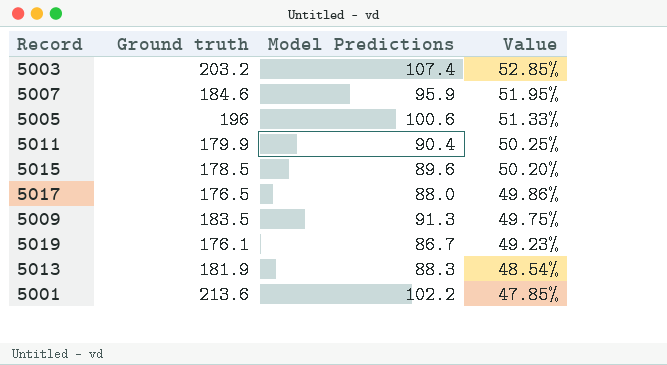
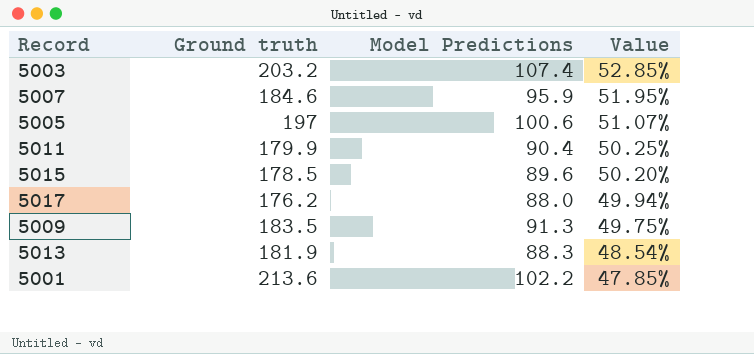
row 5019: 176.1 | 86.7 | 49.23% -> none
5005 | Ground truth: 196 -> 197
5005 | Value: 51.33% -> 51.07%
5017 | Ground truth: 176.5 -> 176.2
5017 | Value: 49.86% -> 49.94%

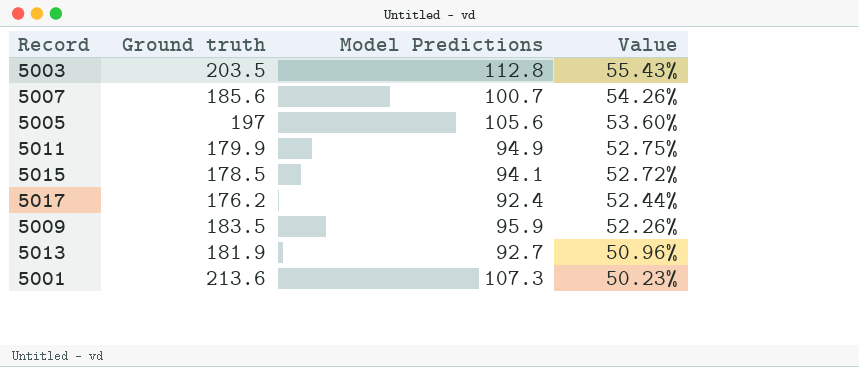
5003 | Ground truth: 203.2 -> 203.5
5003 | Model Predictions: 107.4 -> 112.8
5003 | Value: 52.85% -> 55.43%
5007 | Ground truth: 184.6 -> 185.6
5007 | Model Predictions: 95.9 -> 100.7
5007 | Value: 51.95% -> 54.26%
5005 | Model Predictions: 100.6 -> 105.6
5005 | Value: 51.07% -> 53.60%
5011 | Model Predictions: 90.4 -> 94.9
5011 | Value: 50.25% -> 52.75%
5015 | Model Predictions: 89.6 -> 94.1
5015 | Value: 50.20% -> 52.72%
5017 | Model Predictions: 88.0 -> 92.4
5017 | Value: 49.94% -> 52.44%
5009 | Model Predictions: 91.3 -> 95.9
5009 | Value: 49.75% -> 52.26%
5013 | Model Predictions: 88.3 -> 92.7
5013 | Value: 48.54% -> 50.96%
5001 | Model Predictions: 102.2 -> 107.3
5001 | Value: 47.85% -> 50.23%

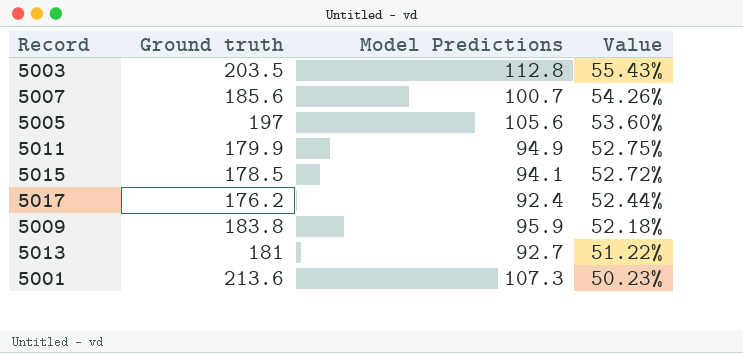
5009 | Ground truth: 183.5 -> 183.8
5009 | Value: 52.26% -> 52.18%
5013 | Ground truth: 181.9 -> 181
5013 | Value: 50.96% -> 51.22%

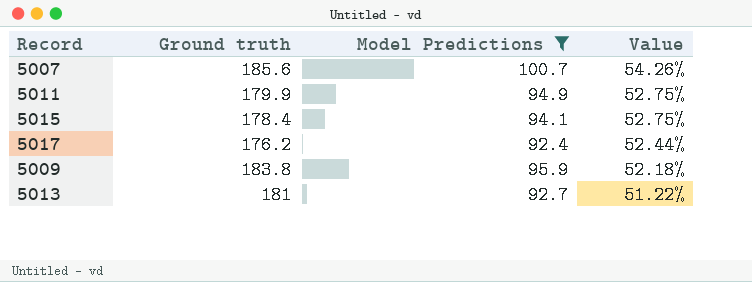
filter: none -> Model Predictions <= 100.7
5015 | Ground truth: 178.5 -> 178.4
5015 | Value: 52.72% -> 52.75%

